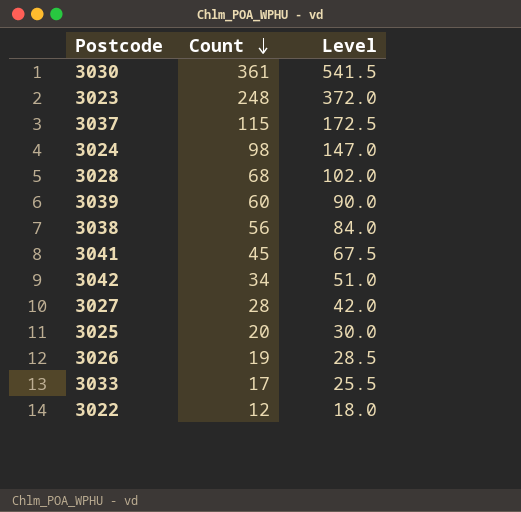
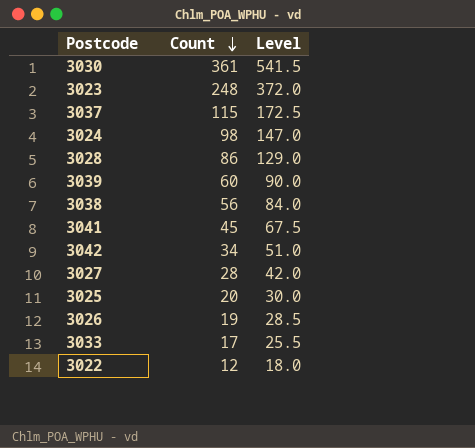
3028 | Count: 68 -> 86
3028 | Level: 102.0 -> 129.0

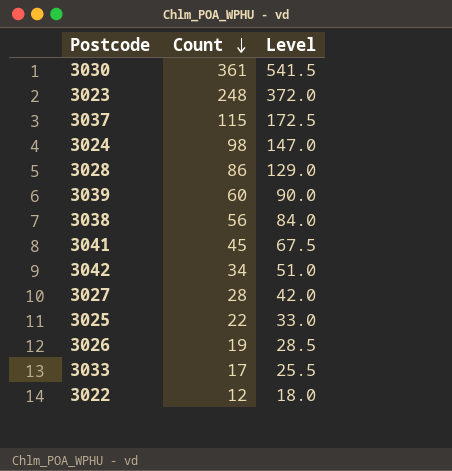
3025 | Count: 20 -> 22
3025 | Level: 30.0 -> 33.0

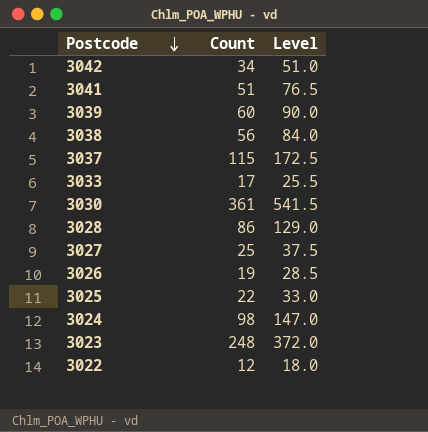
row order: Count descending -> Postcode descending
3041 | Count: 45 -> 51
3041 | Level: 67.5 -> 76.5
3027 | Count: 28 -> 25
3027 | Level: 42.0 -> 37.5

